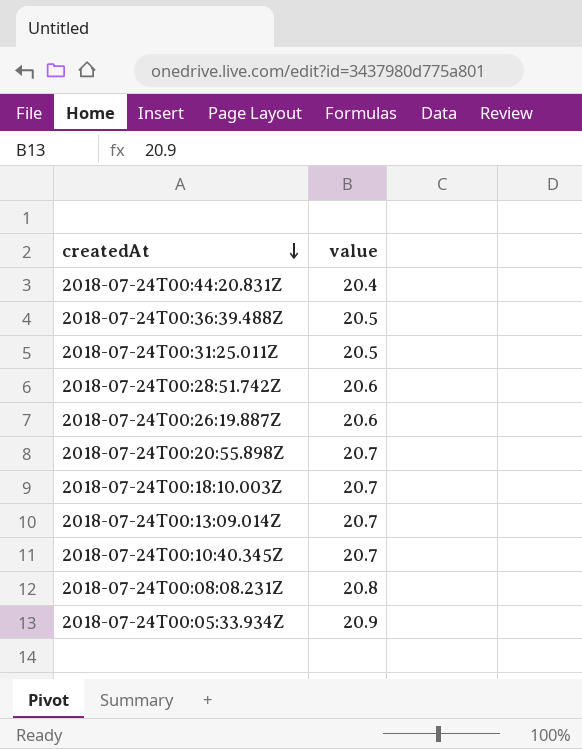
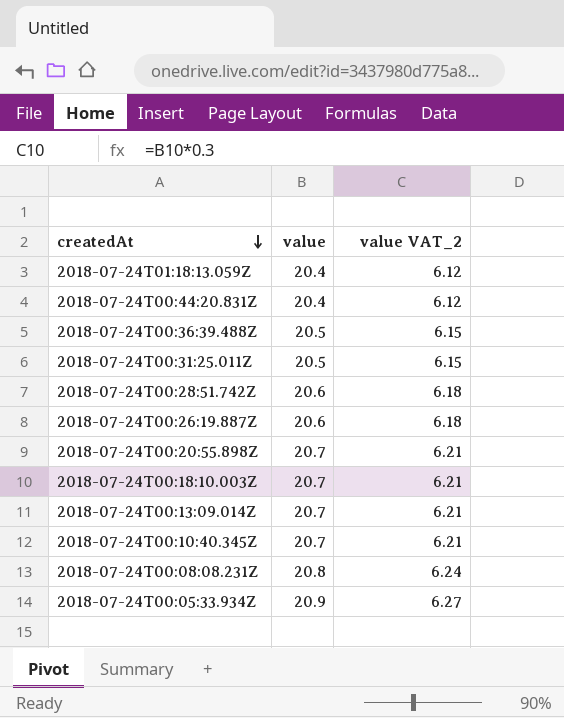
column value VAT_2 | formula: none -> [value] * 0.3
row 2018-07-24T01:18:13.059Z: none -> 20.4 | 6.12

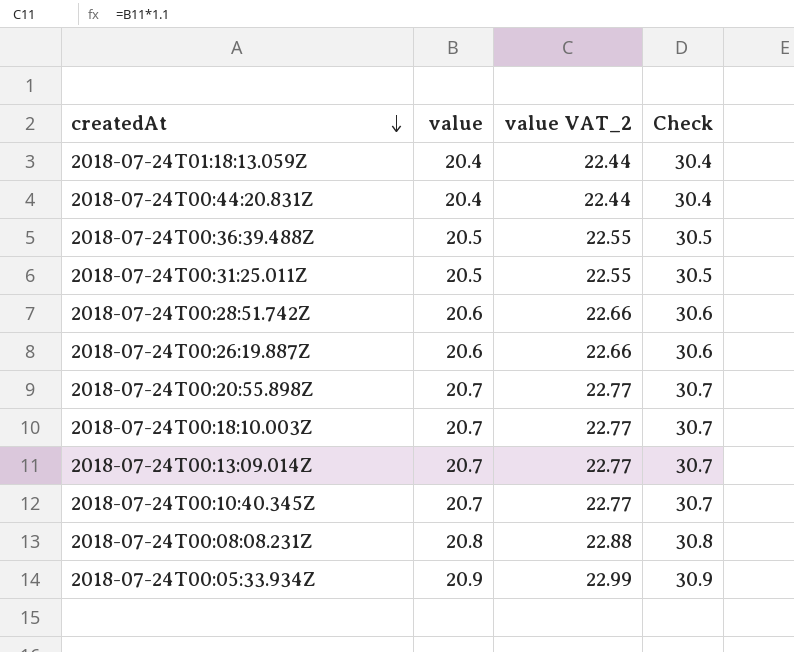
column value VAT_2 | formula: [value] * 0.3 -> [value] * 1.1
column Check | formula: none -> [value] + 10

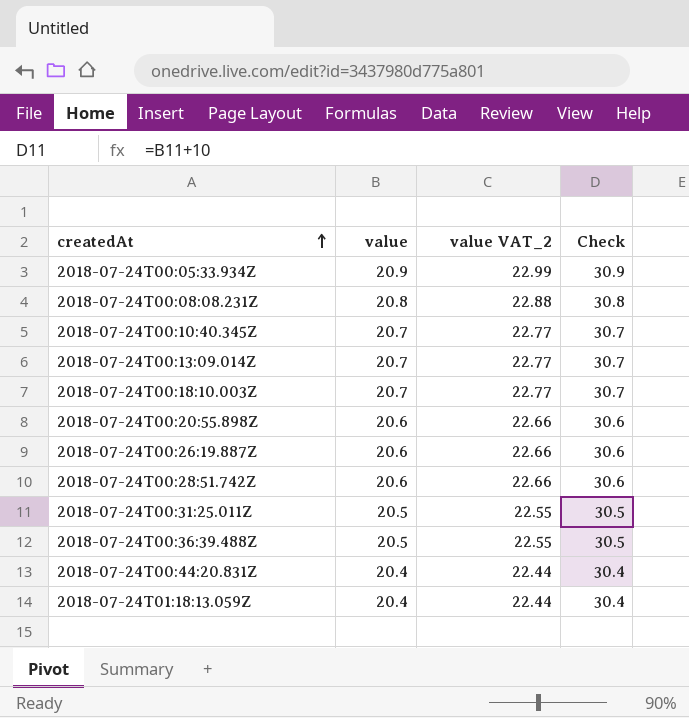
row order: createdAt descending -> createdAt ascending
2018-07-24T00:20:55.898Z | value: 20.7 -> 20.6
2018-07-24T00:20:55.898Z | value VAT_2: 22.77 -> 22.66
2018-07-24T00:20:55.898Z | Check: 30.7 -> 30.6

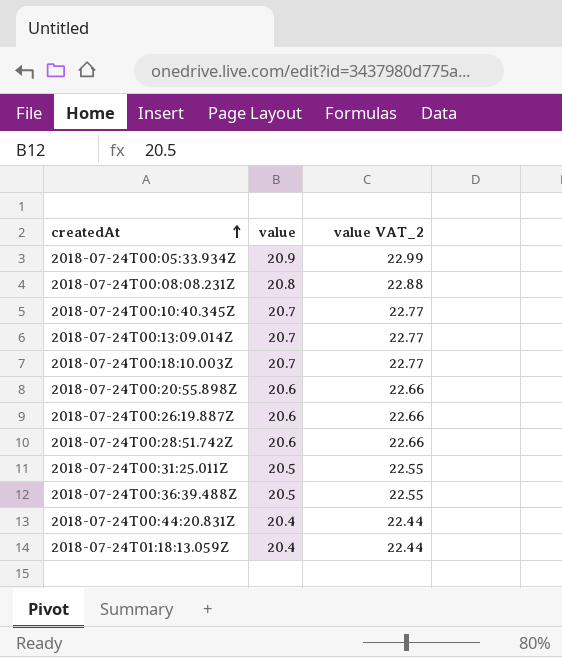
column Check | formula: [value] + 10 -> none

